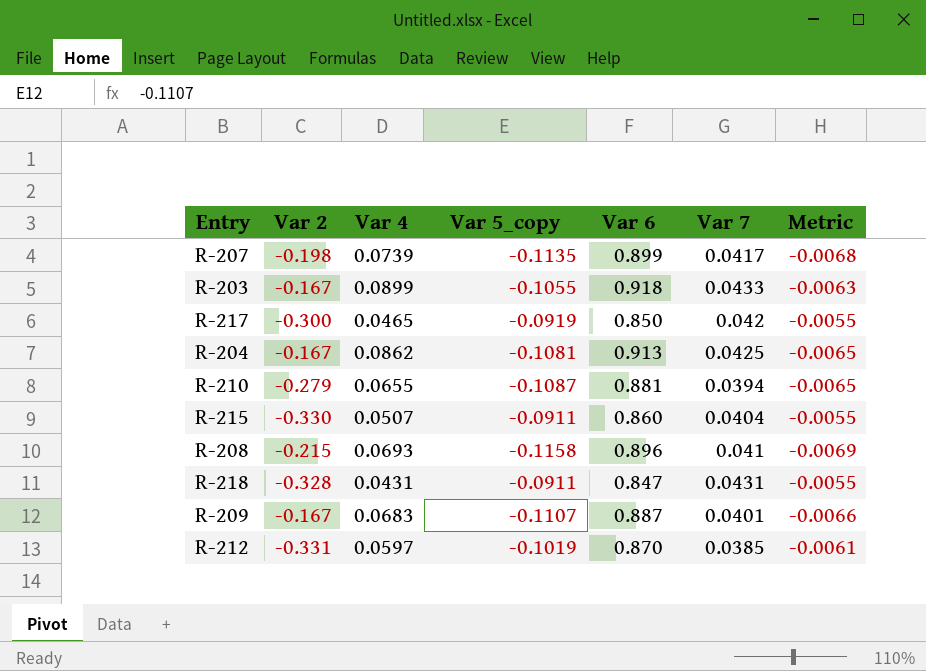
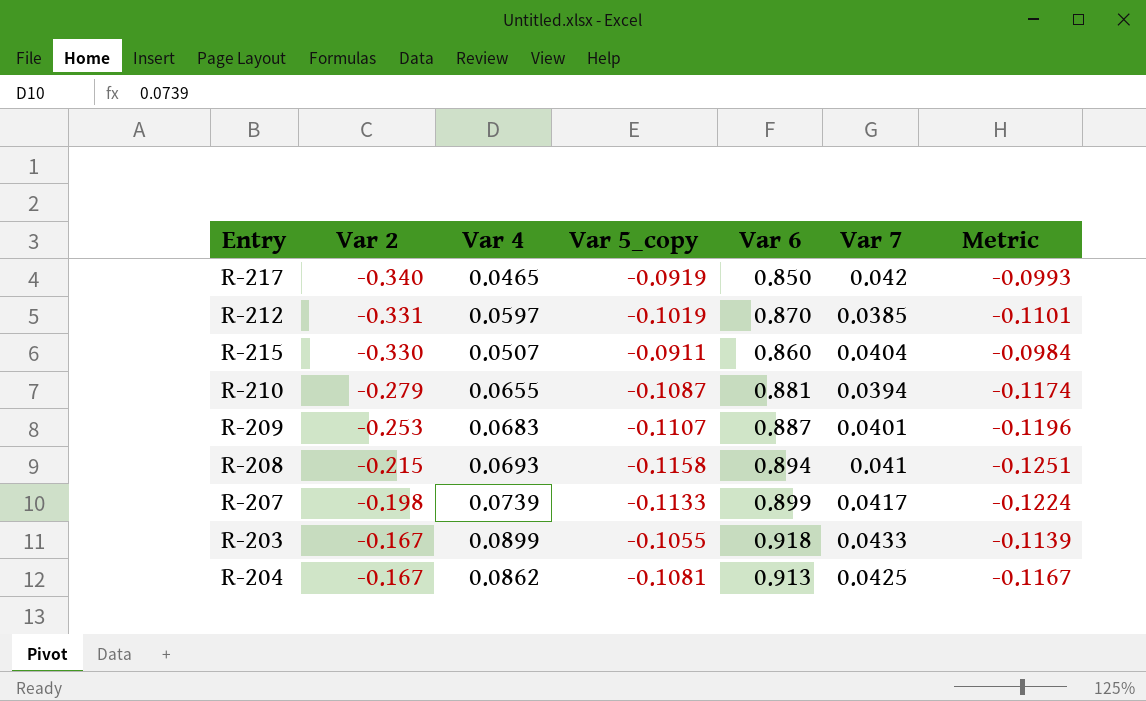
row order: none -> Var 2 ascending
column Metric | formula: [Var 5_copy] * 0.06 -> [Var 5_copy] * 1.08
row R-218: -0.328 | 0.0431 | -0.0911 | 0.847 | 0.0431 | -0.0055 -> none
R-217 | Var 2: -0.300 -> -0.340
R-209 | Var 2: -0.167 -> -0.253
R-208 | Var 6: 0.896 -> 0.894
R-207 | Var 5_copy: -0.1135 -> -0.1133

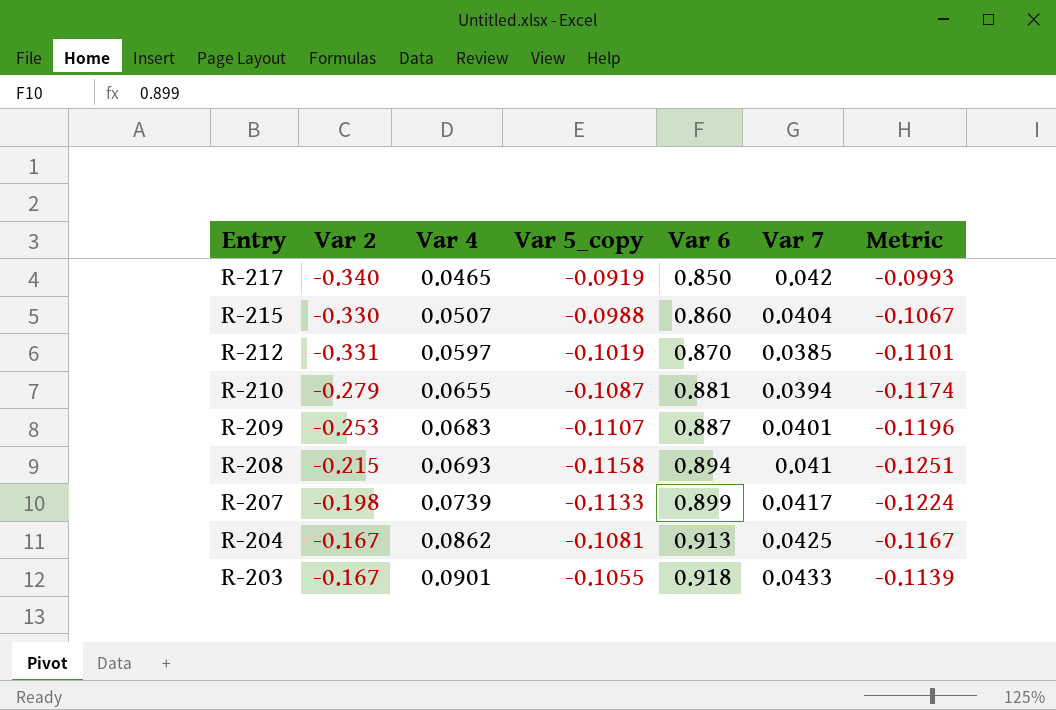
row order: Var 2 ascending -> Entry descending
R-215 | Var 5_copy: -0.0911 -> -0.0988
R-215 | Metric: -0.0984 -> -0.1067
R-203 | Var 4: 0.0899 -> 0.0901

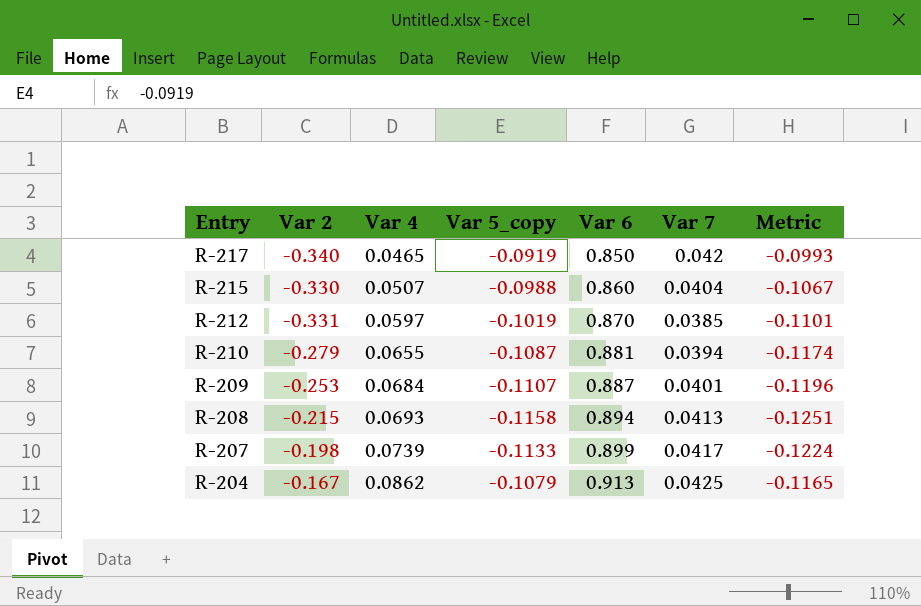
row R-203: -0.167 | 0.0901 | -0.1055 | 0.918 | 0.0433 | -0.1139 -> none
R-209 | Var 4: 0.0683 -> 0.0684
R-208 | Var 7: 0.041 -> 0.0413
R-204 | Var 5_copy: -0.1081 -> -0.1079
R-204 | Metric: -0.1167 -> -0.1165

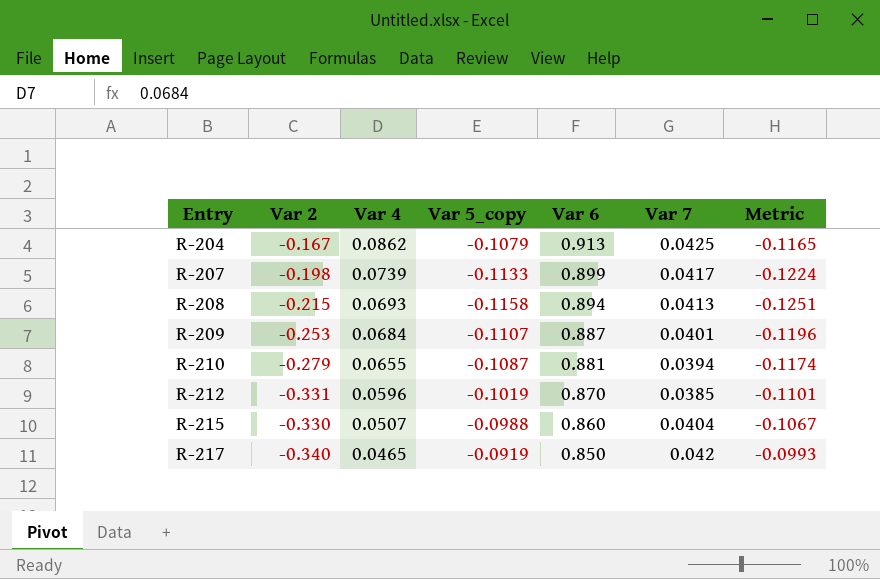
row order: Entry descending -> Entry ascending
R-212 | Var 4: 0.0597 -> 0.0596

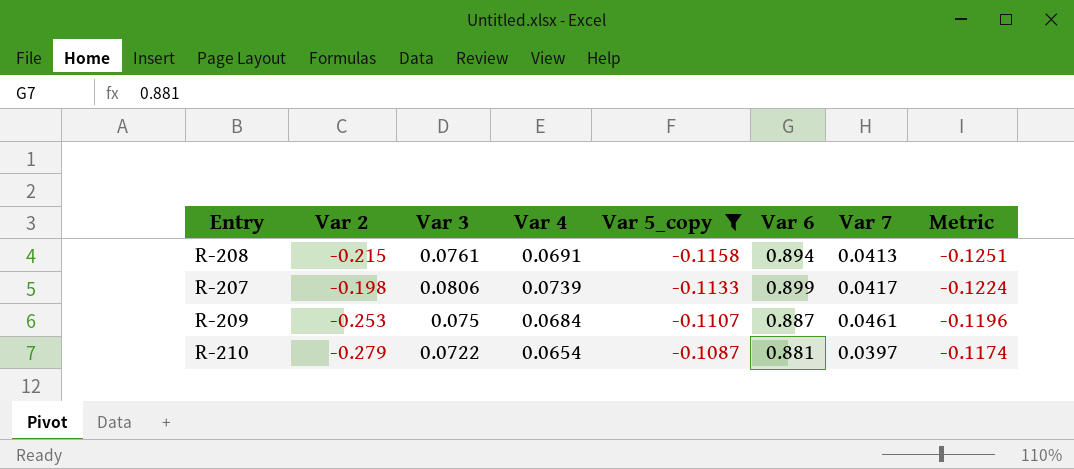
filter: none -> Var 5_copy <= -0.1087
row order: Entry ascending -> Var 5_copy ascending
column Var 3 | position: none -> 3
R-208 | Var 4: 0.0693 -> 0.0691
R-209 | Var 7: 0.0401 -> 0.0461
R-210 | Var 4: 0.0655 -> 0.0654
R-210 | Var 7: 0.0394 -> 0.0397

